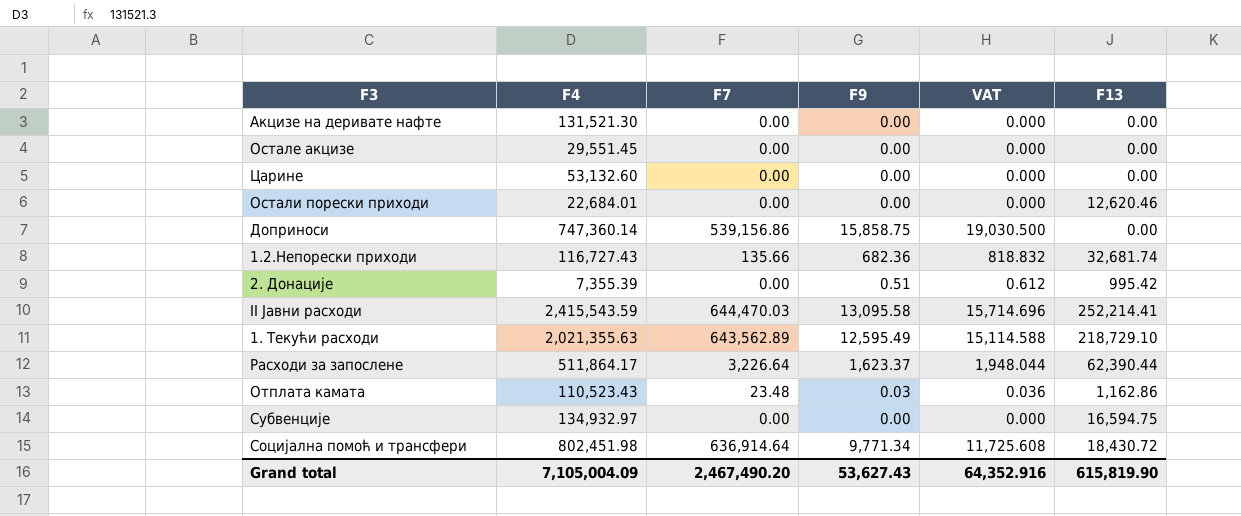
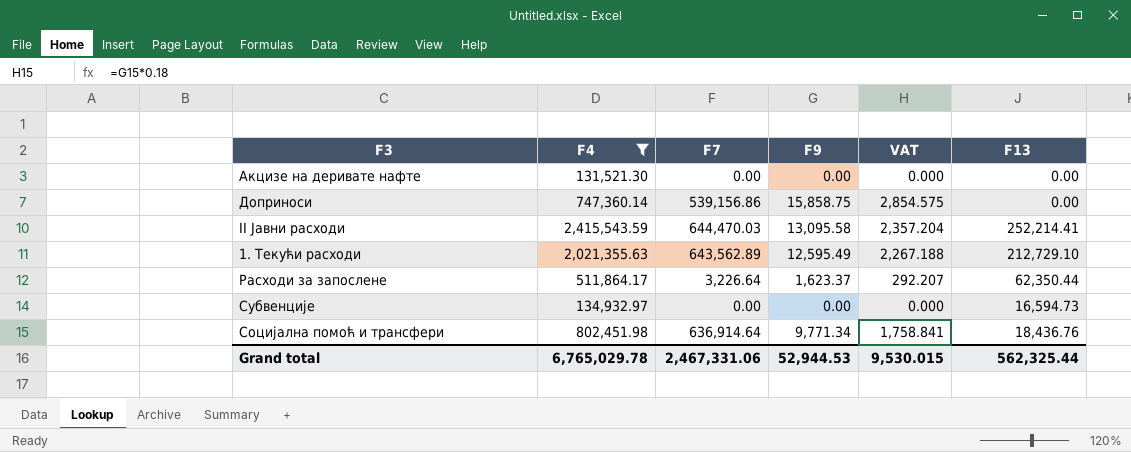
filter: none -> F4 >= 131,521.30
column VAT | formula: [F9] * 1.2 -> [F9] * 0.18
1. Текући расходи | F13: 218,729.10 -> 212,729.10
Расходи за запослене | F13: 62,390.44 -> 62,350.44
Субвенције | F13: 16,594.75 -> 16,594.73
Социјална помоћ и трансфери | F13: 18,430.72 -> 18,436.76
Grand total | F4: 7,105,004.09 -> 6,765,029.78
Grand total | F7: 2,467,490.20 -> 2,467,331.06
Grand total | F9: 53,627.43 -> 52,944.53
Grand total | VAT: 64,352.916 -> 9,530.015
Grand total | F13: 615,819.90 -> 562,325.44

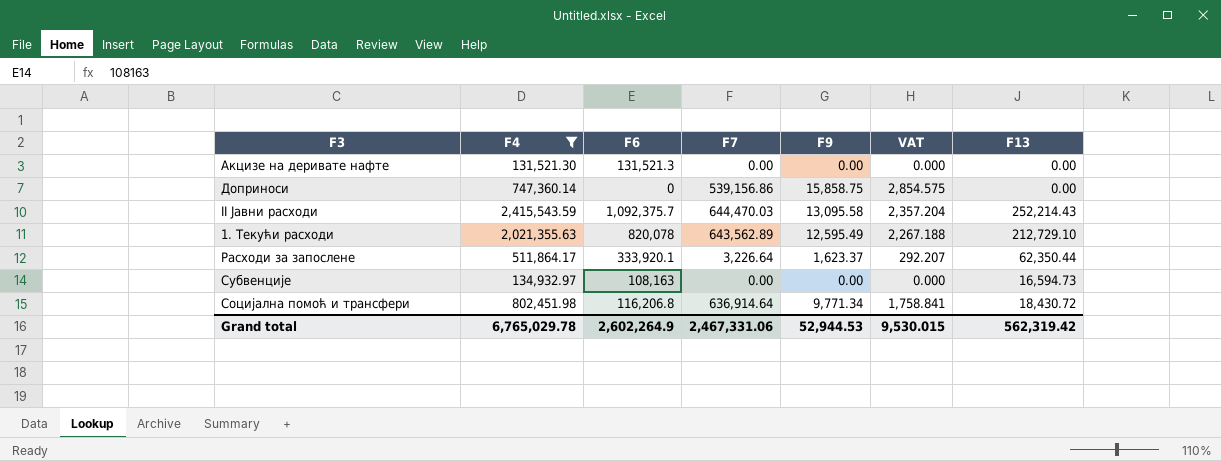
column F6 | position: none -> 3
II Јавни расходи | F13: 252,214.41 -> 252,214.43
Социјална помоћ и трансфери | F13: 18,436.76 -> 18,430.72
Grand total | F13: 562,325.44 -> 562,319.42

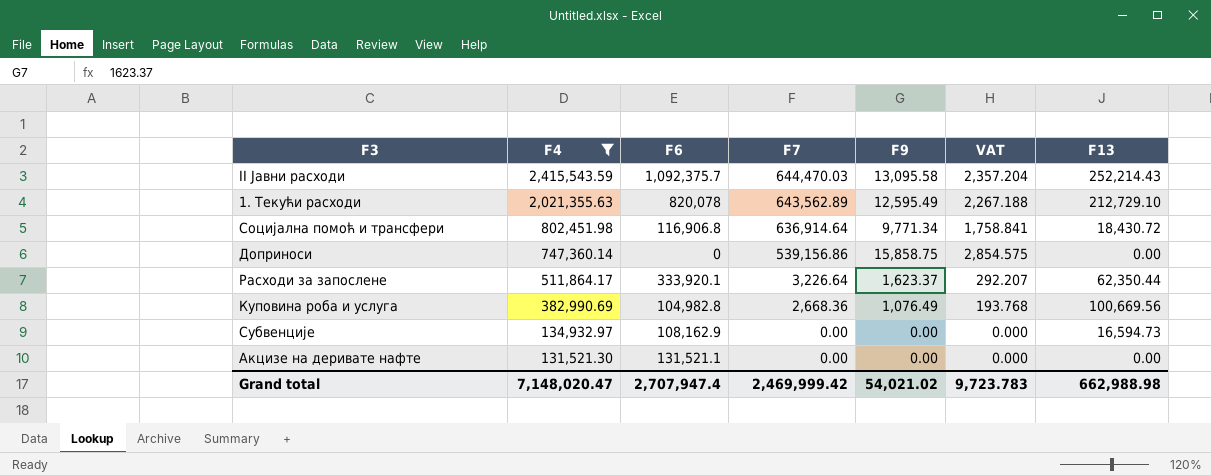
row order: none -> F4 descending
Социјална помоћ и трансфери | F6: 116,206.8 -> 116,906.8
row Куповина роба и услуга: none -> 382,990.69 | 104,982.8 | 2,668.36 | 1,076.49 | 193.768 | 100,669.56
Субвенције | F6: 108,163 -> 108,162.9
Акцизе на деривате нафте | F6: 131,521.3 -> 131,521.1
Grand total | F4: 6,765,029.78 -> 7,148,020.47
Grand total | F6: 2,602,264.9 -> 2,707,947.4
Grand total | F7: 2,467,331.06 -> 2,469,999.42
Grand total | F9: 52,944.53 -> 54,021.02
Grand total | VAT: 9,530.015 -> 9,723.783
Grand total | F13: 562,319.42 -> 662,988.98

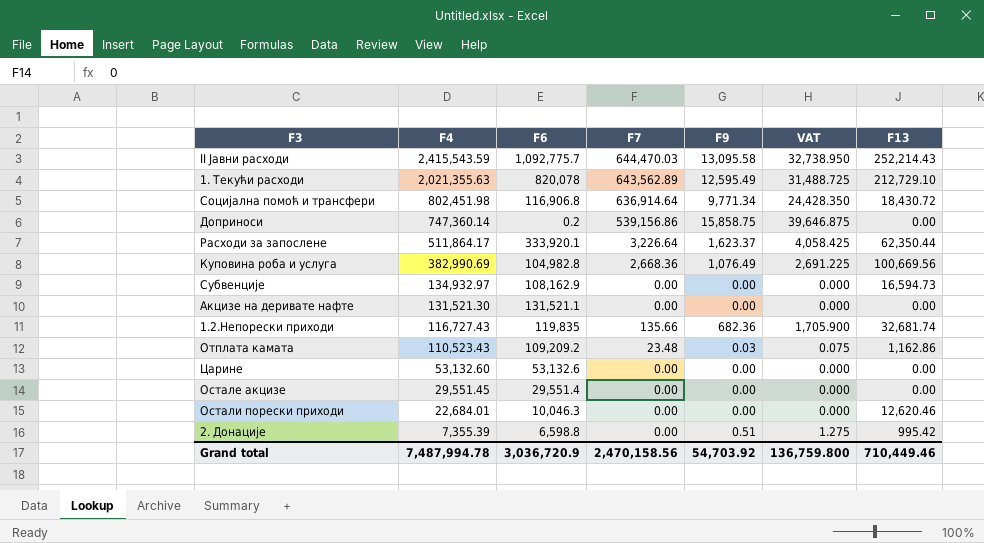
filter: F4 >= 131,521.30 -> none
column VAT | formula: [F9] * 0.18 -> [F9] * 2.5
II Јавни расходи | F6: 1,092,375.7 -> 1,092,775.7
Доприноси | F6: 0 -> 0.2
Grand total | F4: 7,148,020.47 -> 7,487,994.78
Grand total | F6: 2,707,947.4 -> 3,036,720.9
Grand total | F7: 2,469,999.42 -> 2,470,158.56
Grand total | F9: 54,021.02 -> 54,703.92
Grand total | VAT: 9,723.783 -> 136,759.800
Grand total | F13: 662,988.98 -> 710,449.46

